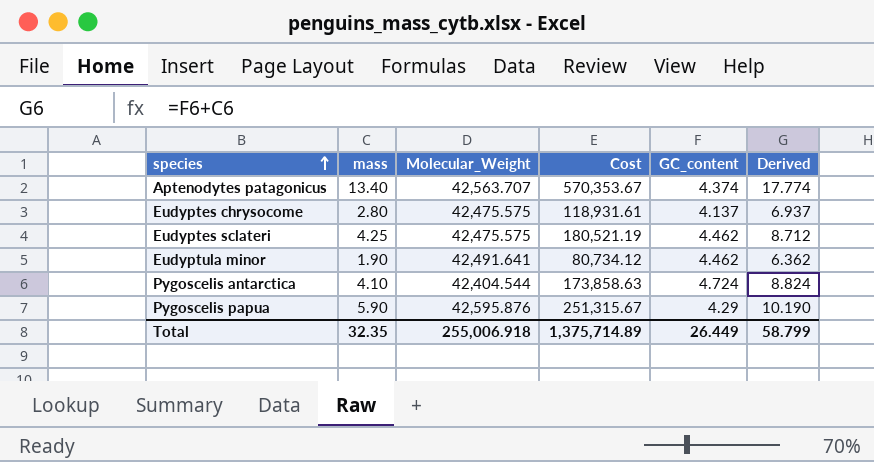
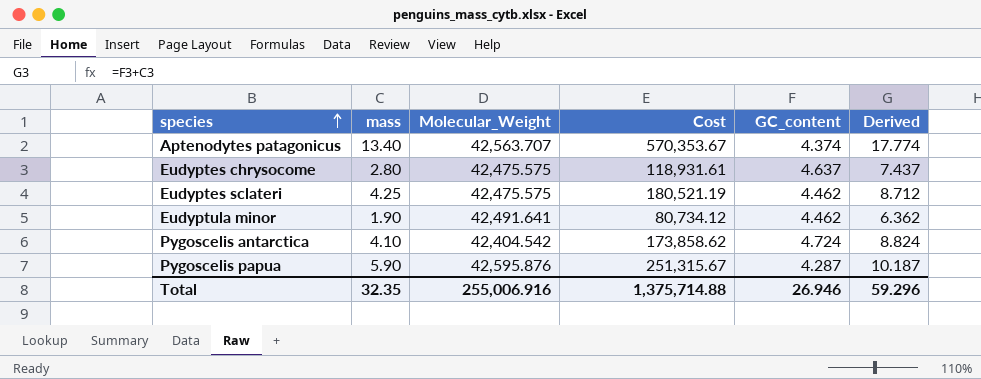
Eudyptes chrysocome | GC_content: 4.137 -> 4.637
Eudyptes chrysocome | Derived: 6.937 -> 7.437
Pygoscelis antarctica | Molecular_Weight: 42,404.544 -> 42,404.542
Pygoscelis antarctica | Cost: 173,858.63 -> 173,858.62
Pygoscelis papua | GC_content: 4.29 -> 4.287
Pygoscelis papua | Derived: 10.190 -> 10.187
Total | Molecular_Weight: 255,006.918 -> 255,006.916
Total | Cost: 1,375,714.89 -> 1,375,714.88
Total | GC_content: 26.449 -> 26.946
Total | Derived: 58.799 -> 59.296

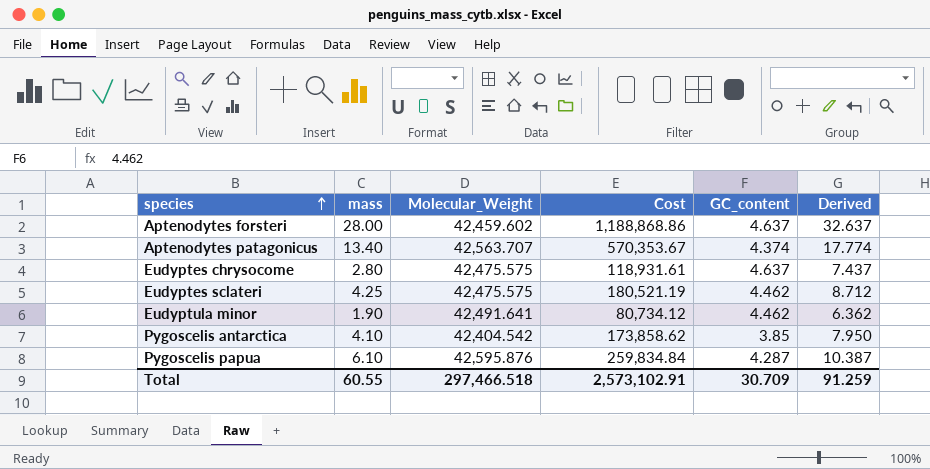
row Aptenodytes forsteri: none -> 28.00 | 42,459.602 | 1,188,868.86 | 4.637 | 32.637
Pygoscelis antarctica | GC_content: 4.724 -> 3.85
Pygoscelis antarctica | Derived: 8.824 -> 7.950
Pygoscelis papua | mass: 5.90 -> 6.10
Pygoscelis papua | Cost: 251,315.67 -> 259,834.84
Pygoscelis papua | Derived: 10.187 -> 10.387
Total | mass: 32.35 -> 60.55
Total | Molecular_Weight: 255,006.916 -> 297,466.518
Total | Cost: 1,375,714.88 -> 2,573,102.91
Total | GC_content: 26.946 -> 30.709
Total | Derived: 59.296 -> 91.259

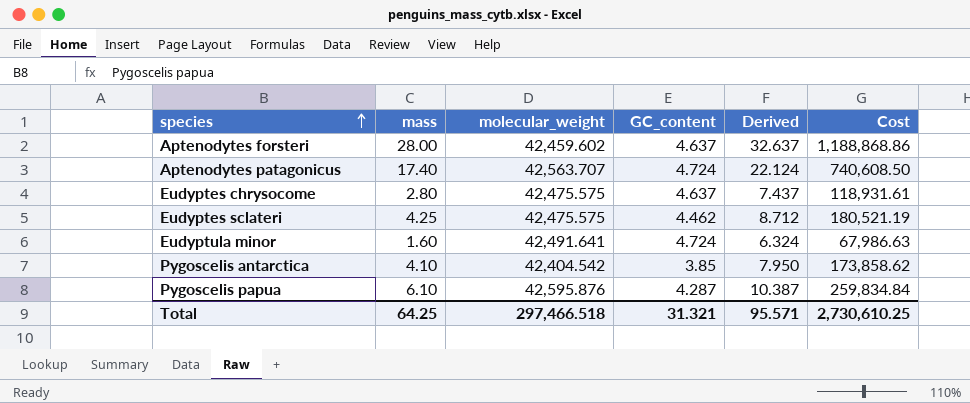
column name: Molecular_Weight -> molecular_weight
column Cost | position: 4 -> 6
Aptenodytes patagonicus | mass: 13.40 -> 17.40
Aptenodytes patagonicus | GC_content: 4.374 -> 4.724
Aptenodytes patagonicus | Derived: 17.774 -> 22.124
Aptenodytes patagonicus | Cost: 570,353.67 -> 740,608.50
Eudyptula minor | mass: 1.90 -> 1.60
Eudyptula minor | GC_content: 4.462 -> 4.724
Eudyptula minor | Derived: 6.362 -> 6.324
Eudyptula minor | Cost: 80,734.12 -> 67,986.63
Total | mass: 60.55 -> 64.25
Total | GC_content: 30.709 -> 31.321
Total | Derived: 91.259 -> 95.571
Total | Cost: 2,573,102.91 -> 2,730,610.25

